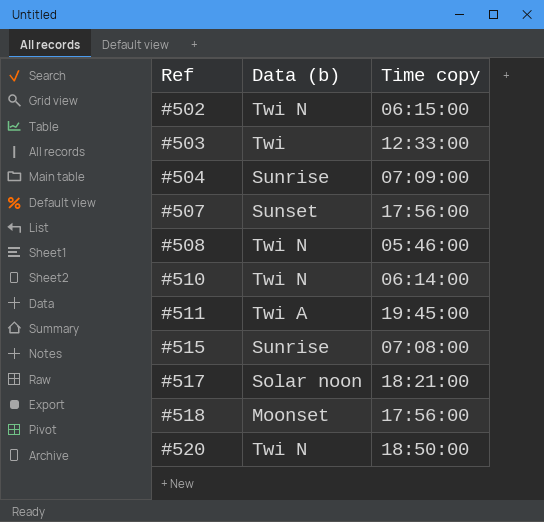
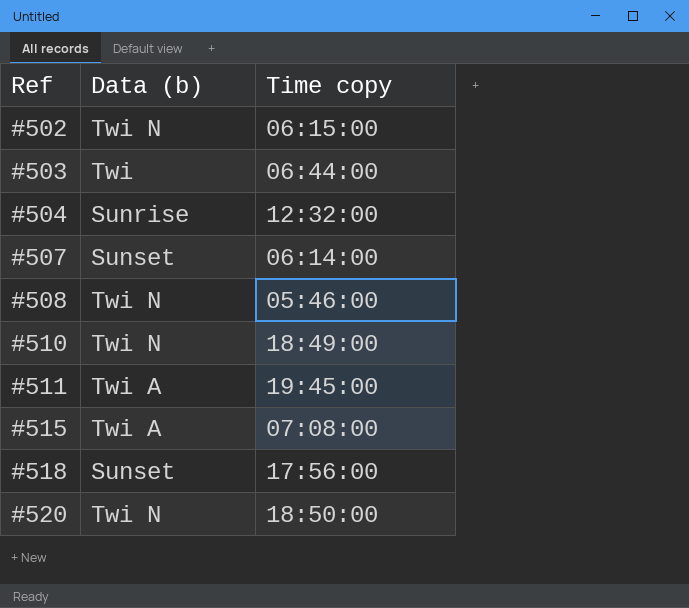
row #517: Solar noon | 18:21:00 -> none
#503 | Time copy: 12:33:00 -> 06:44:00
#504 | Time copy: 07:09:00 -> 12:32:00
#507 | Time copy: 17:56:00 -> 06:14:00
#510 | Time copy: 06:14:00 -> 18:49:00
#515 | Data (b): Sunrise -> Twi A
#518 | Data (b): Moonset -> Sunset

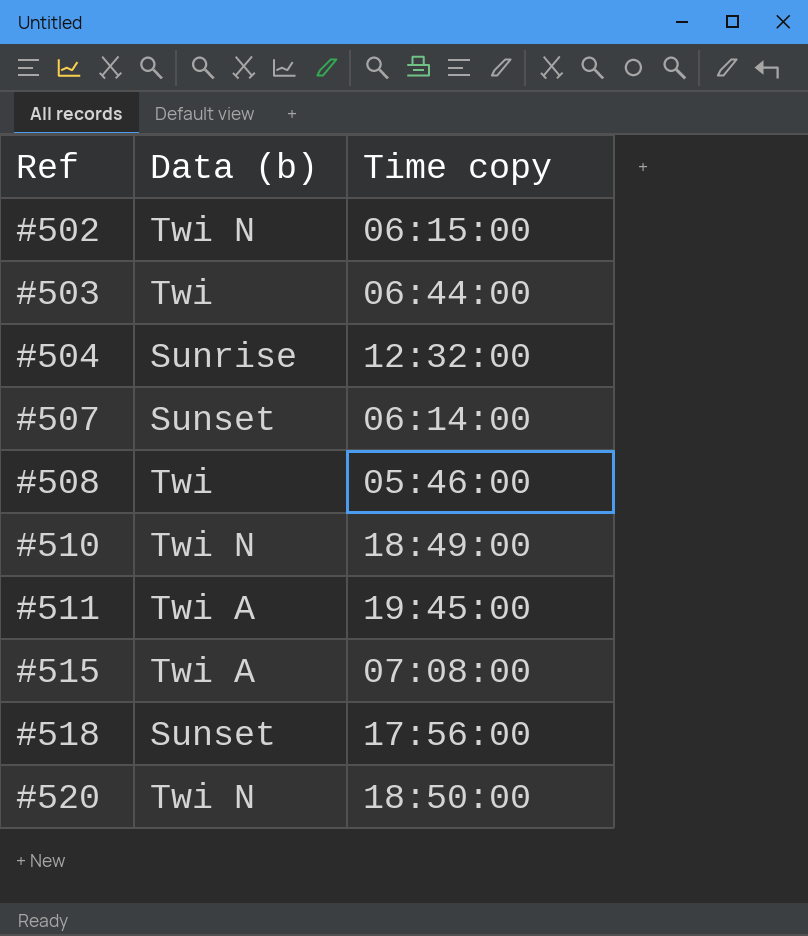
#508 | Data (b): Twi N -> Twi

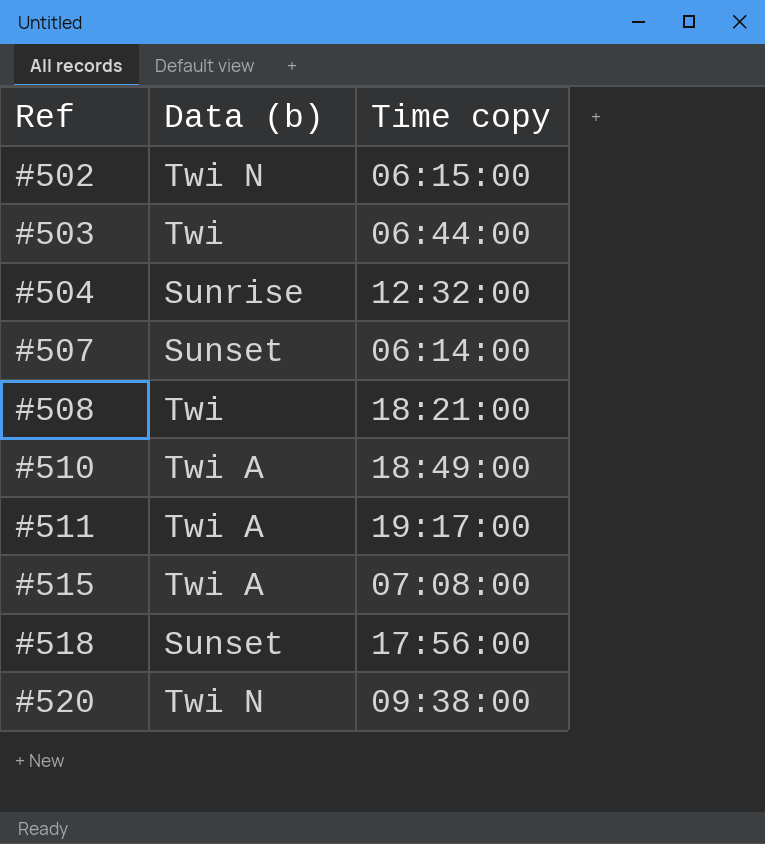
#508 | Time copy: 05:46:00 -> 18:21:00
#510 | Data (b): Twi N -> Twi A
#511 | Time copy: 19:45:00 -> 19:17:00
#520 | Time copy: 18:50:00 -> 09:38:00

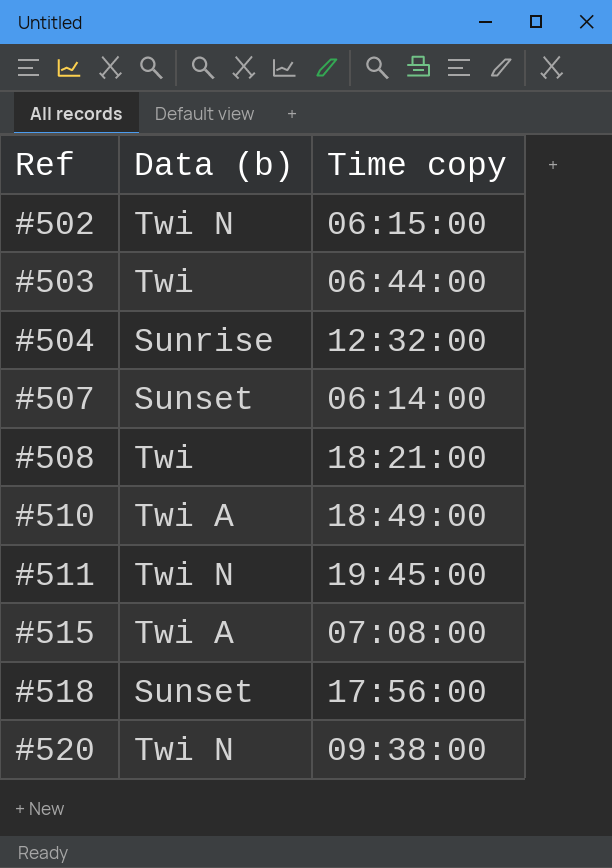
#511 | Data (b): Twi A -> Twi N
#511 | Time copy: 19:17:00 -> 19:45:00

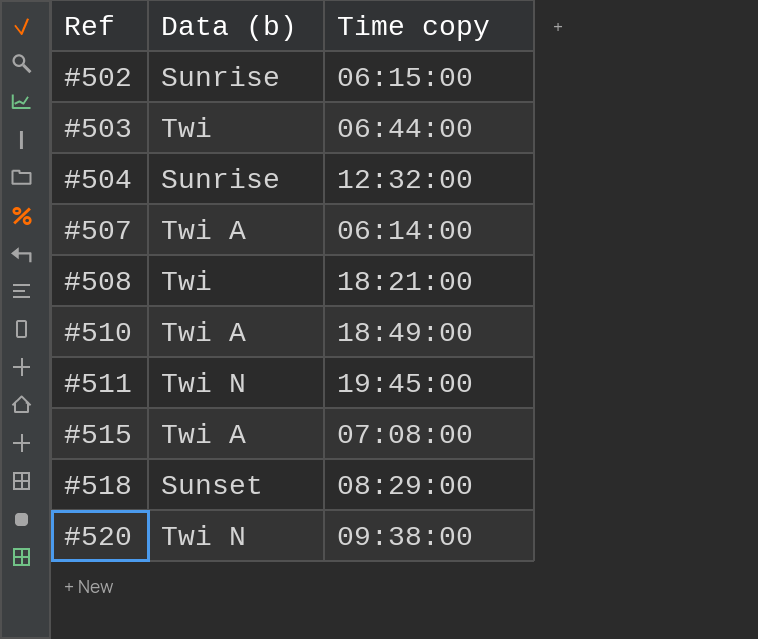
#502 | Data (b): Twi N -> Sunrise
#507 | Data (b): Sunset -> Twi A
#518 | Time copy: 17:56:00 -> 08:29:00

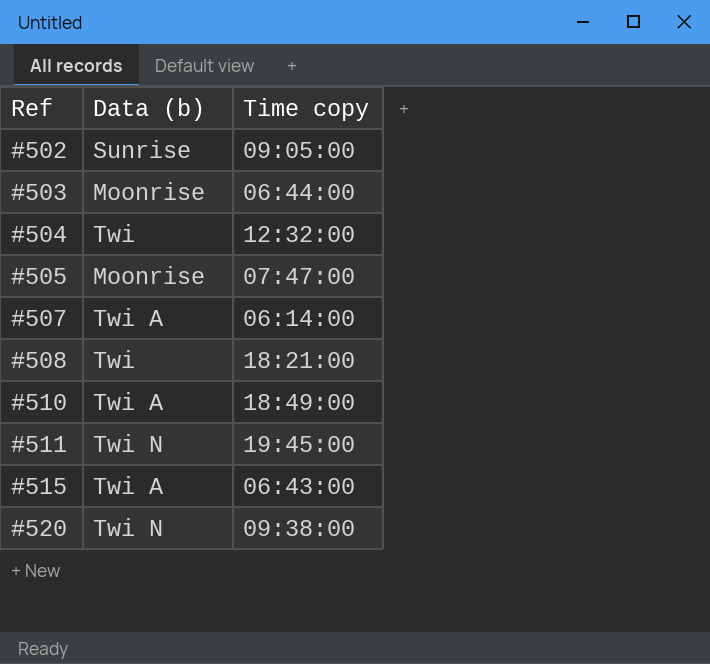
row #518: Sunset | 08:29:00 -> none
#502 | Time copy: 06:15:00 -> 09:05:00
#503 | Data (b): Twi -> Moonrise
#504 | Data (b): Sunrise -> Twi
row #505: none -> Moonrise | 07:47:00
#515 | Time copy: 07:08:00 -> 06:43:00

